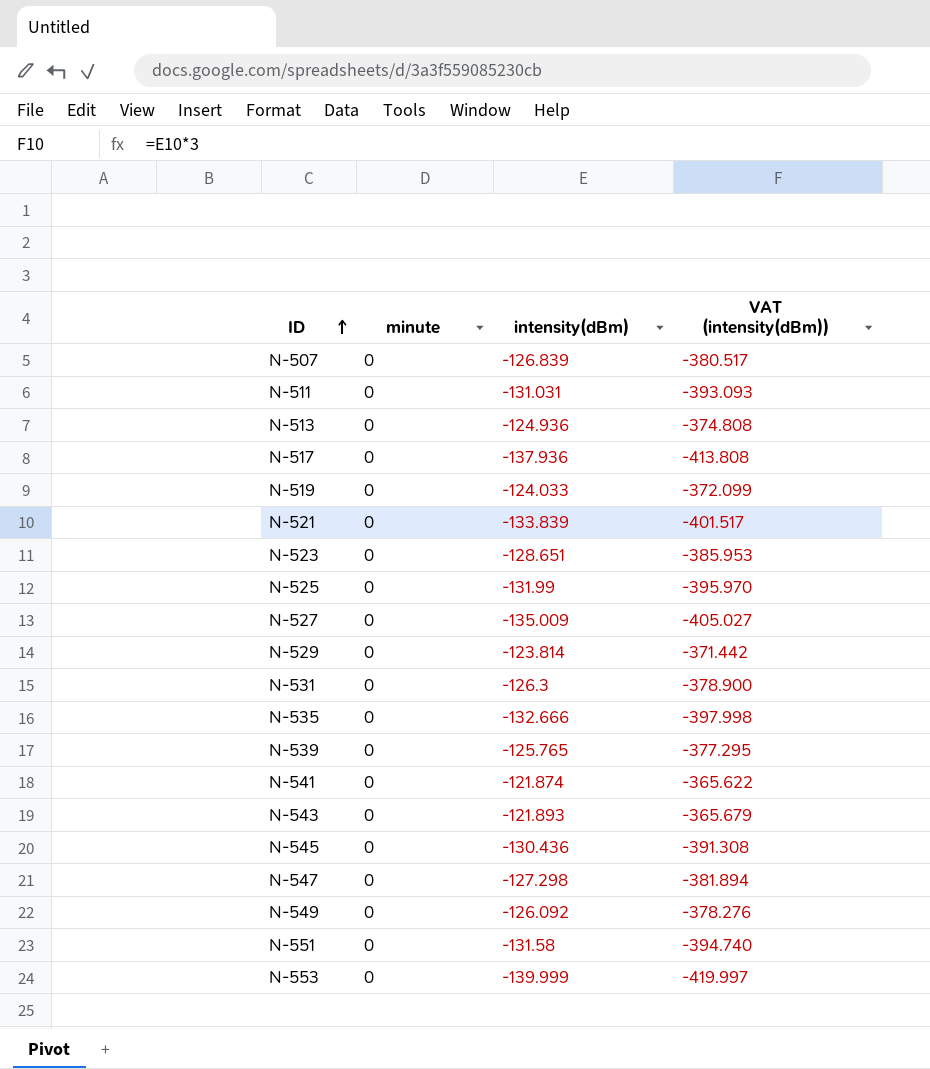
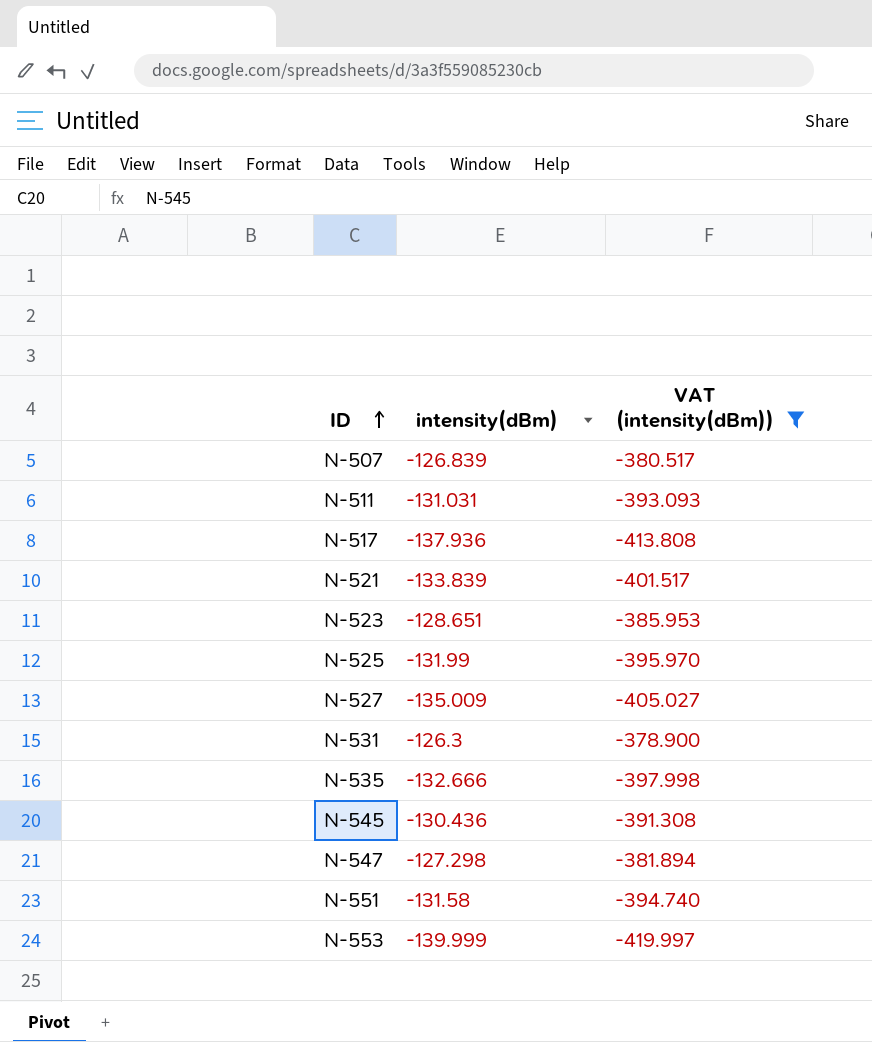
filter: none -> VAT (intensity(dBm)) <= -378.900
column minute | position: 2 -> none

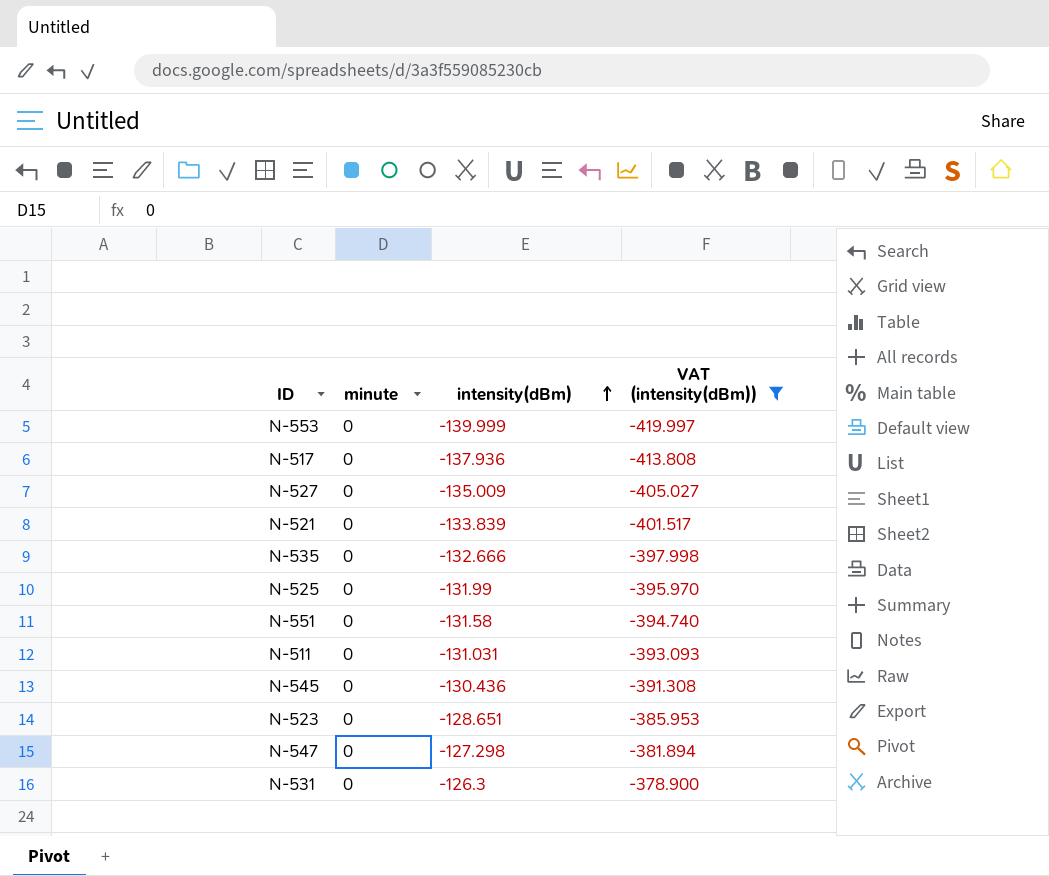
row order: ID ascending -> intensity(dBm) ascending
column minute | position: none -> 2
row N-507: -126.839 | -380.517 -> none

